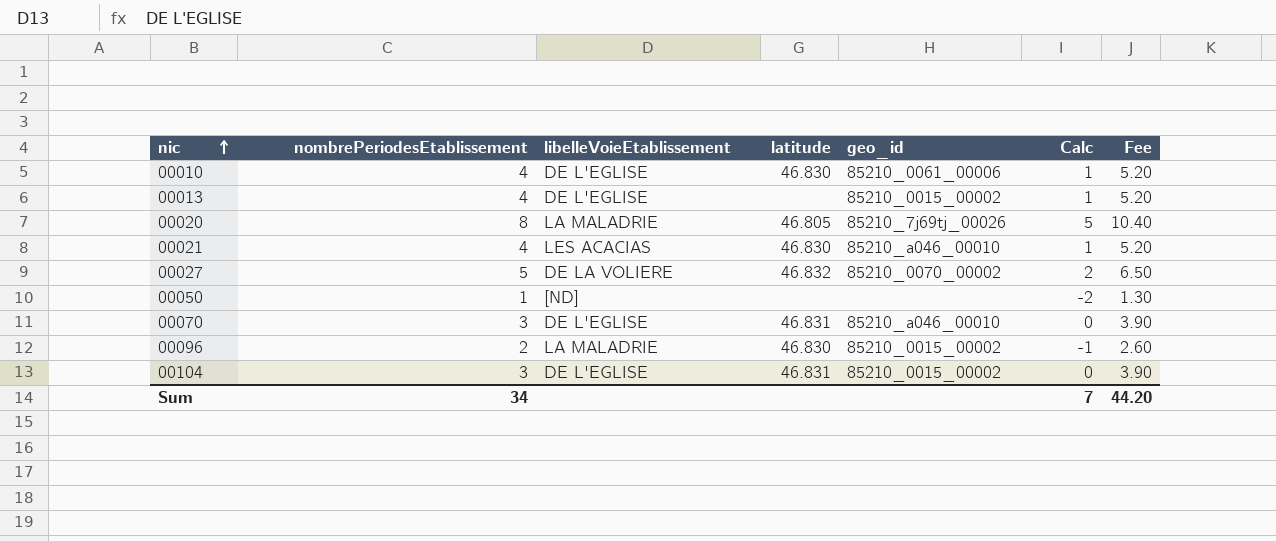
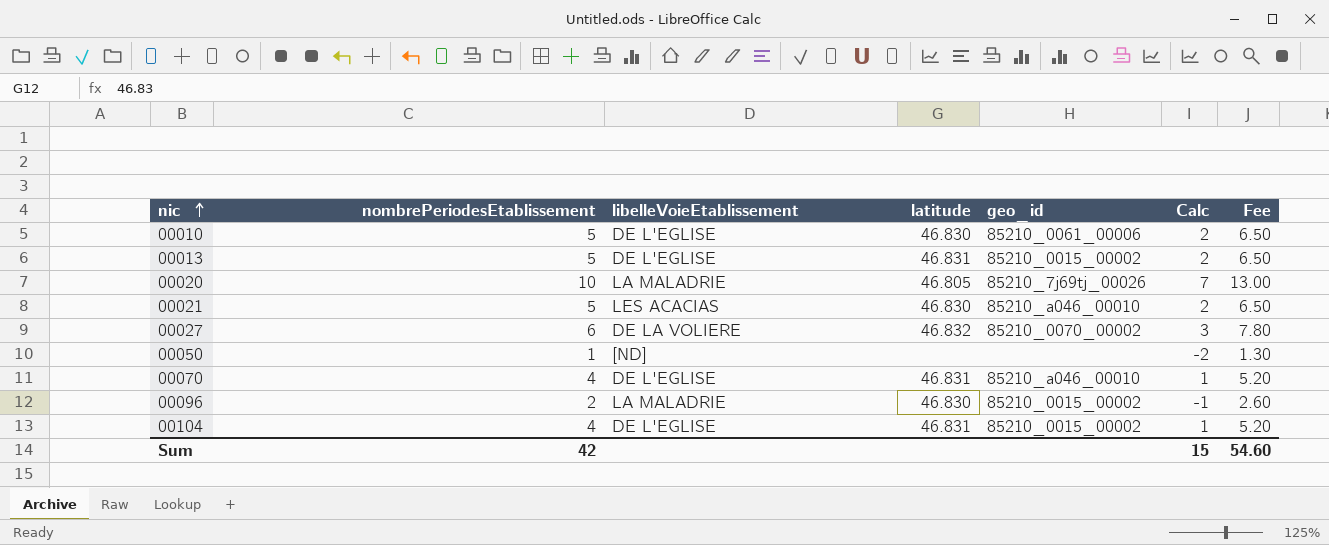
00010 | nombrePeriodesEtablissement: 4 -> 5
00010 | Calc: 1 -> 2
00010 | Fee: 5.20 -> 6.50
00013 | nombrePeriodesEtablissement: 4 -> 5
00013 | latitude: none -> 46.831
00013 | Calc: 1 -> 2
00013 | Fee: 5.20 -> 6.50
00020 | nombrePeriodesEtablissement: 8 -> 10
00020 | Calc: 5 -> 7
00020 | Fee: 10.40 -> 13.00
00021 | nombrePeriodesEtablissement: 4 -> 5
00021 | Calc: 1 -> 2
00021 | Fee: 5.20 -> 6.50
00027 | nombrePeriodesEtablissement: 5 -> 6
00027 | Calc: 2 -> 3
00027 | Fee: 6.50 -> 7.80
00070 | nombrePeriodesEtablissement: 3 -> 4
00070 | Calc: 0 -> 1
00070 | Fee: 3.90 -> 5.20
00104 | nombrePeriodesEtablissement: 3 -> 4
00104 | Calc: 0 -> 1
00104 | Fee: 3.90 -> 5.20
Sum | nombrePeriodesEtablissement: 34 -> 42
Sum | Calc: 7 -> 15
Sum | Fee: 44.20 -> 54.60

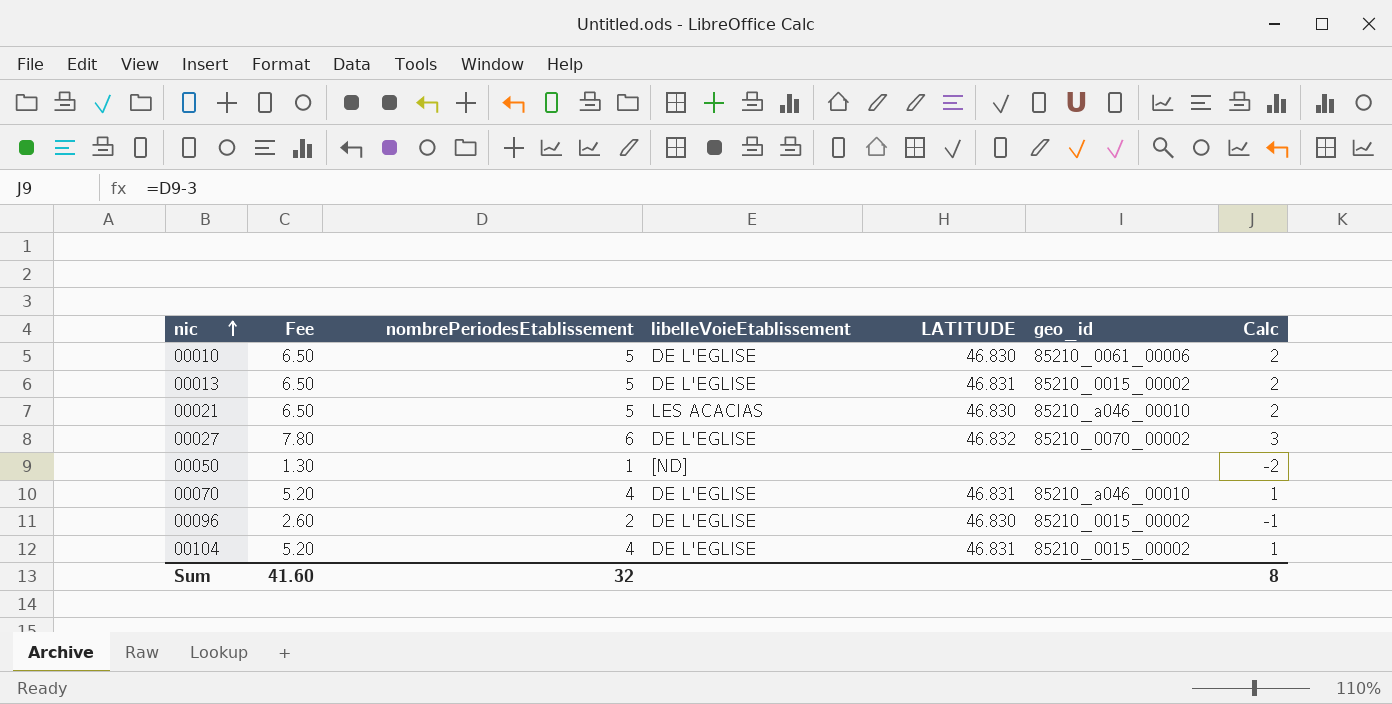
column Fee | position: 7 -> 2
column name: latitude -> LATITUDE
row 00020: 10 | LA MALADRIE | 46.805 | 85210_7j69tj_00026 | 7 | 13.00 -> none
00027 | libelleVoieEtablissement: DE LA VOLIERE -> DE L'EGLISE
00096 | libelleVoieEtablissement: LA MALADRIE -> DE L'EGLISE
Sum | Fee: 54.60 -> 41.60
Sum | nombrePeriodesEtablissement: 42 -> 32
Sum | Calc: 15 -> 8

